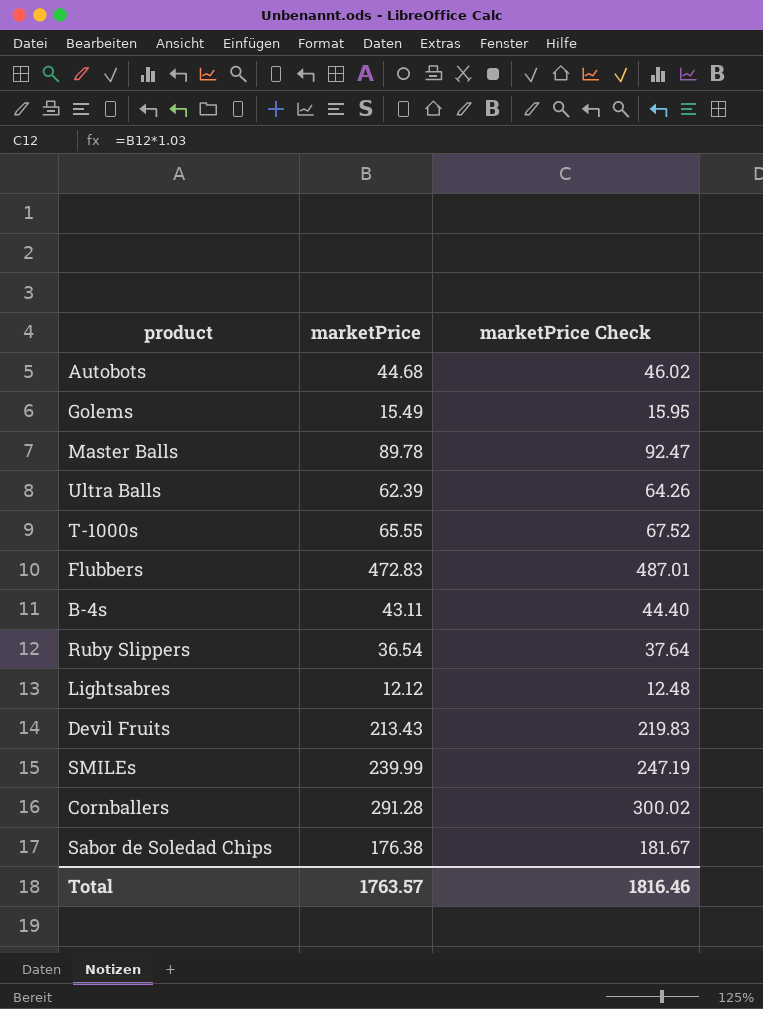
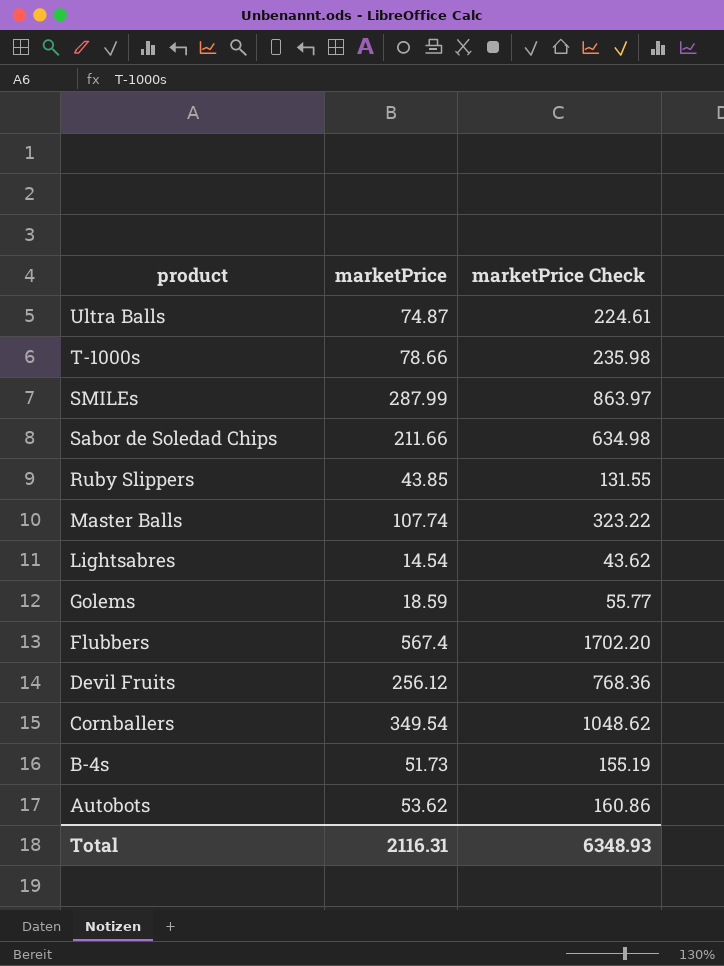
row order: none -> product descending
column marketPrice Check | formula: [marketPrice] * 1.03 -> [marketPrice] * 3
Ultra Balls | marketPrice: 62.39 -> 74.87
T-1000s | marketPrice: 65.55 -> 78.66
SMILEs | marketPrice: 239.99 -> 287.99
Sabor de Soledad Chips | marketPrice: 176.38 -> 211.66
Ruby Slippers | marketPrice: 36.54 -> 43.85
Master Balls | marketPrice: 89.78 -> 107.74
Lightsabres | marketPrice: 12.12 -> 14.54
Golems | marketPrice: 15.49 -> 18.59
Flubbers | marketPrice: 472.83 -> 567.4
Devil Fruits | marketPrice: 213.43 -> 256.12
Cornballers | marketPrice: 291.28 -> 349.54
B-4s | marketPrice: 43.11 -> 51.73
Autobots | marketPrice: 44.68 -> 53.62
Total | marketPrice: 1763.57 -> 2116.31
Total | marketPrice Check: 1816.46 -> 6348.93

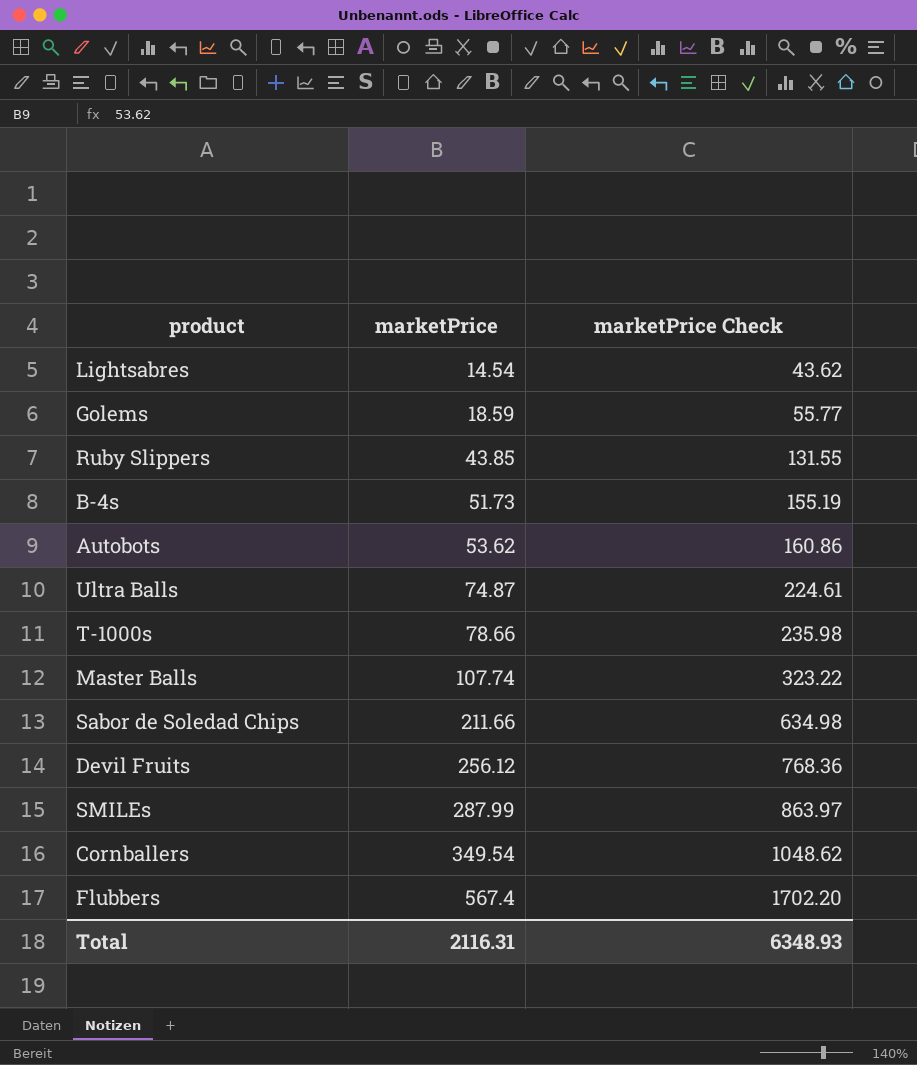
row order: product descending -> marketPrice ascending

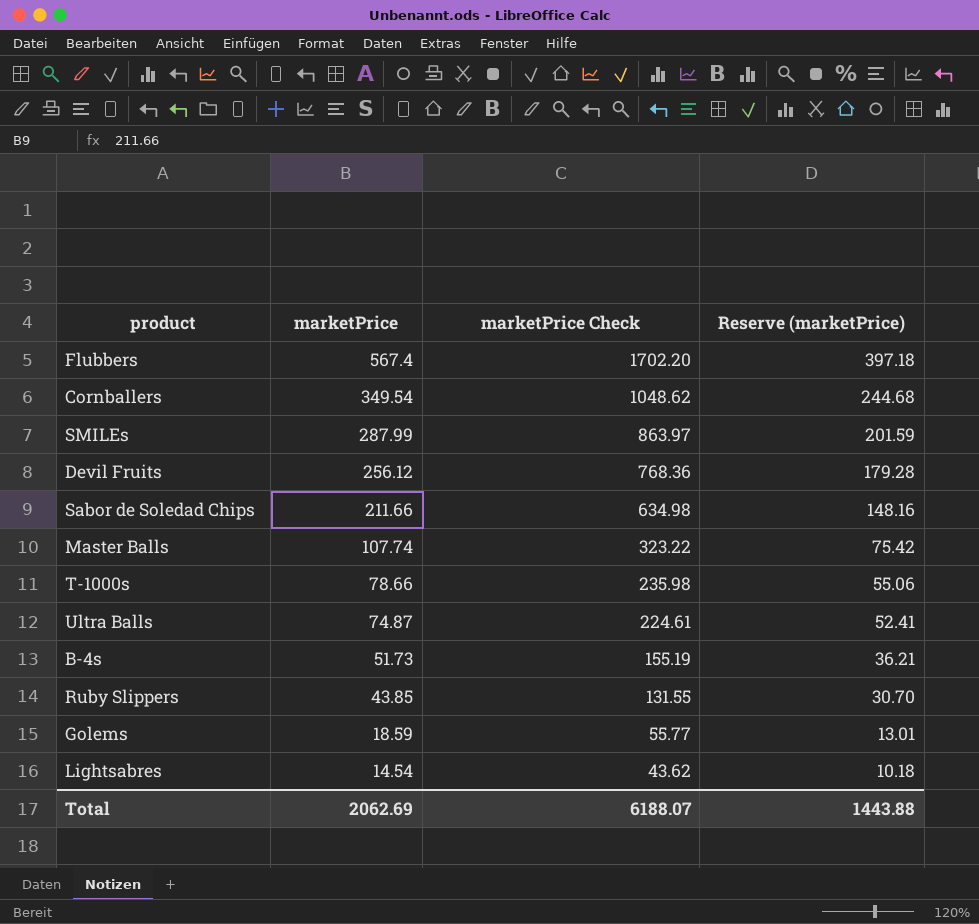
row order: marketPrice ascending -> marketPrice descending
column Reserve (marketPrice) | formula: none -> [marketPrice] * 0.7
row Autobots: 53.62 | 160.86 -> none
Total | marketPrice: 2116.31 -> 2062.69
Total | marketPrice Check: 6348.93 -> 6188.07

